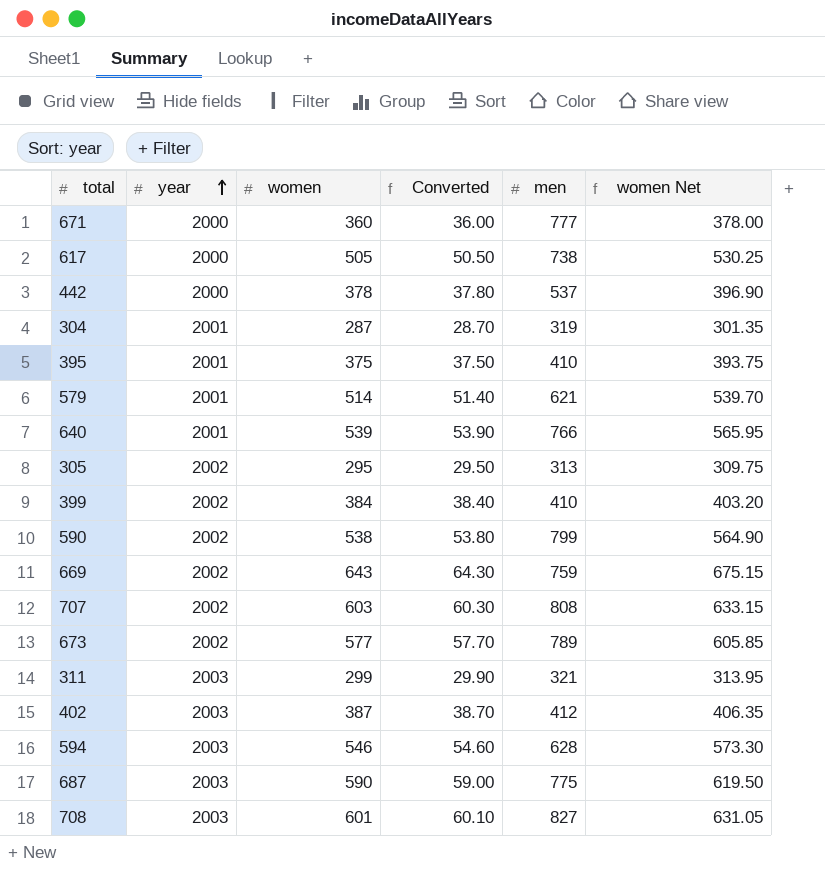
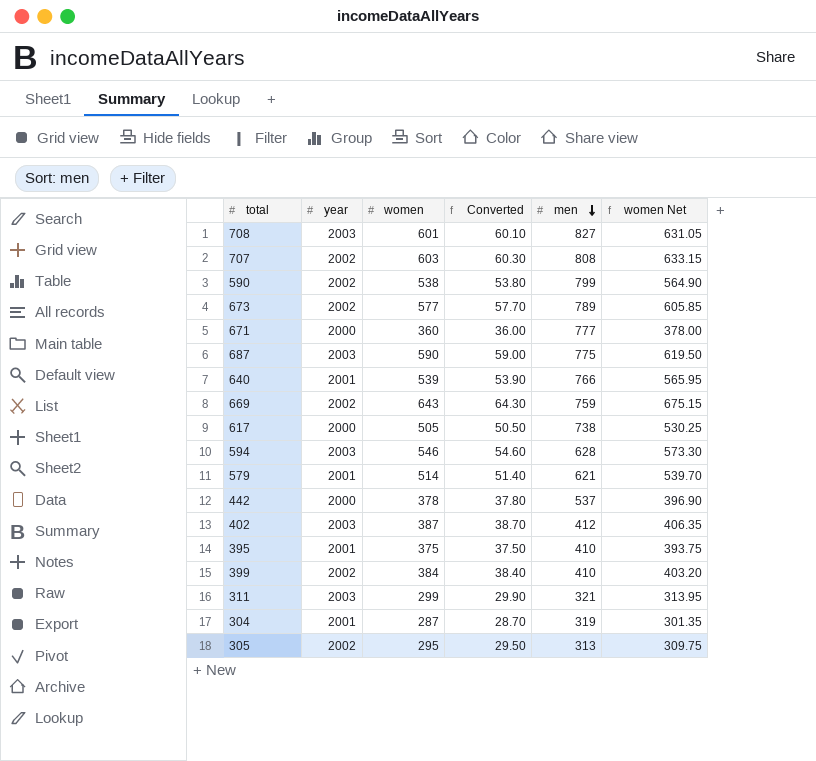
row order: year ascending -> men descending

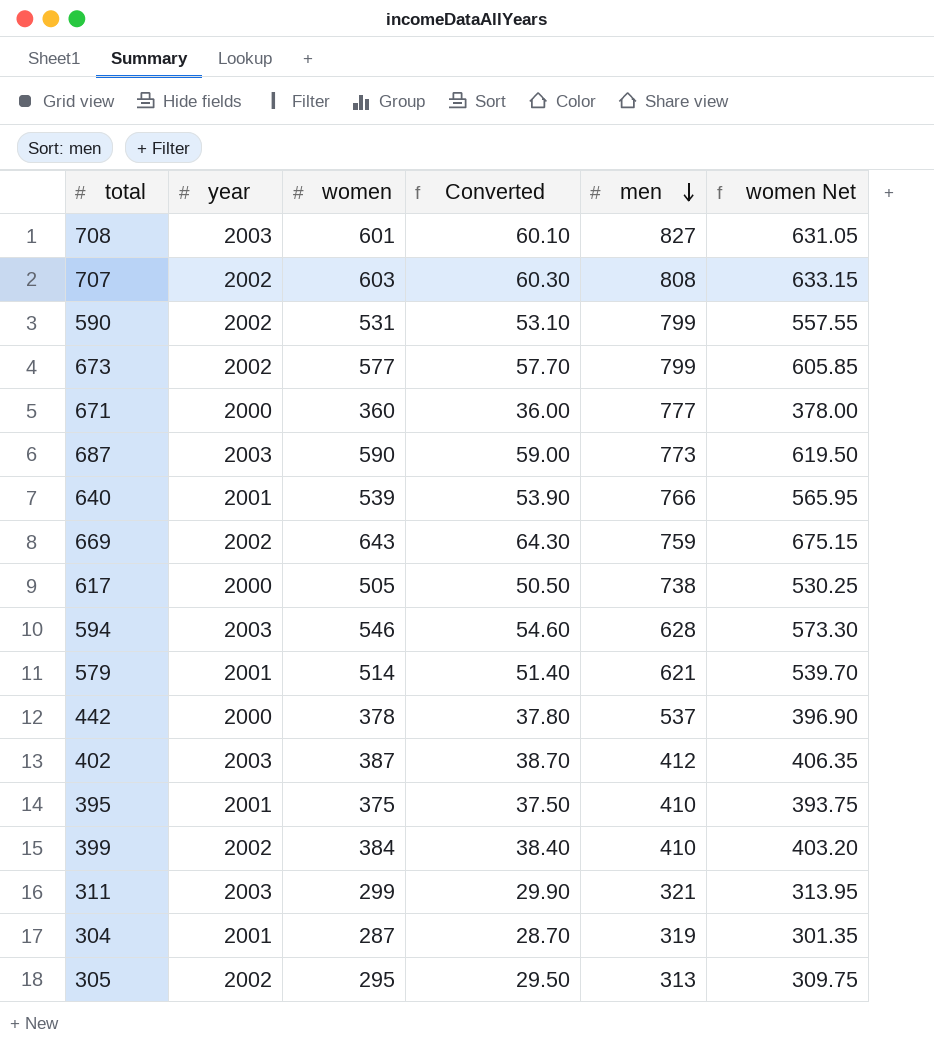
590 | women: 538 -> 531
590 | Converted: 53.80 -> 53.10
590 | women Net: 564.90 -> 557.55
673 | men: 789 -> 799
687 | men: 775 -> 773

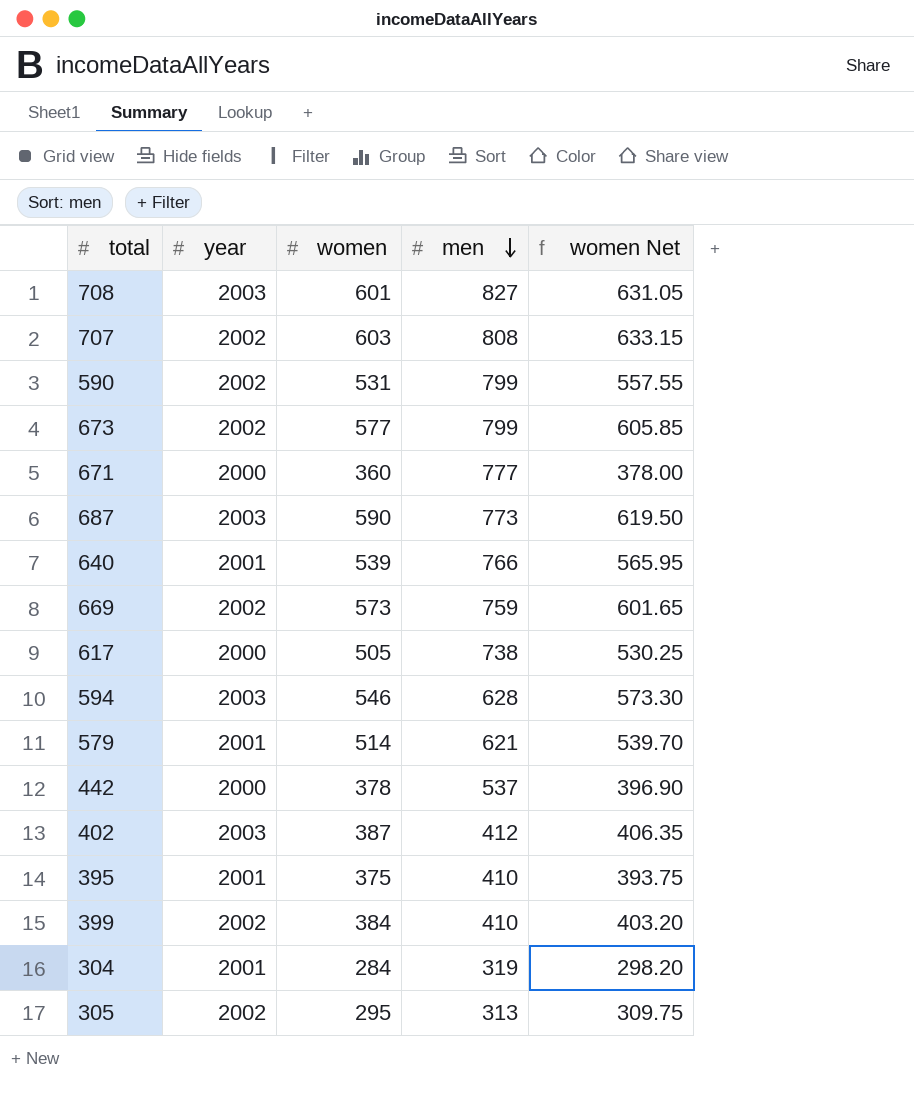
column Converted | formula: [women] * 0.1 -> none
row 311: 2003 | 299 | 29.90 | 321 | 313.95 -> none
669 | women: 643 -> 573
669 | women Net: 675.15 -> 601.65
304 | women: 287 -> 284
304 | women Net: 301.35 -> 298.20

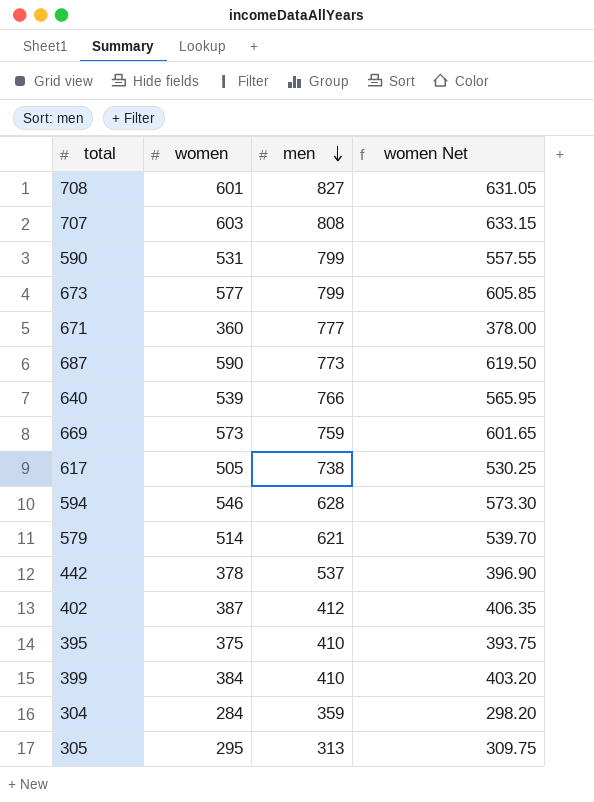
column year | position: 2 -> none
304 | men: 319 -> 359

